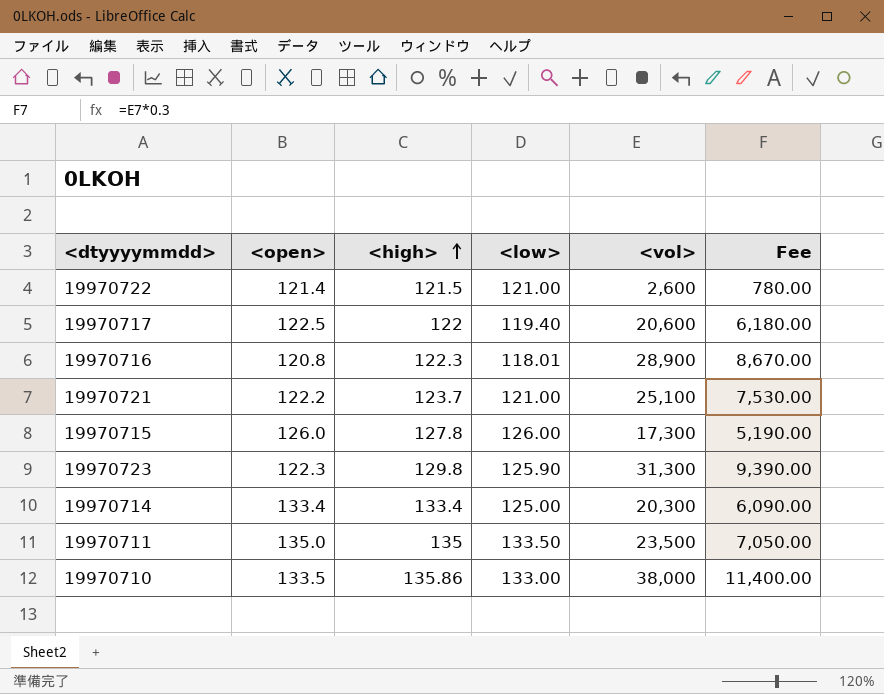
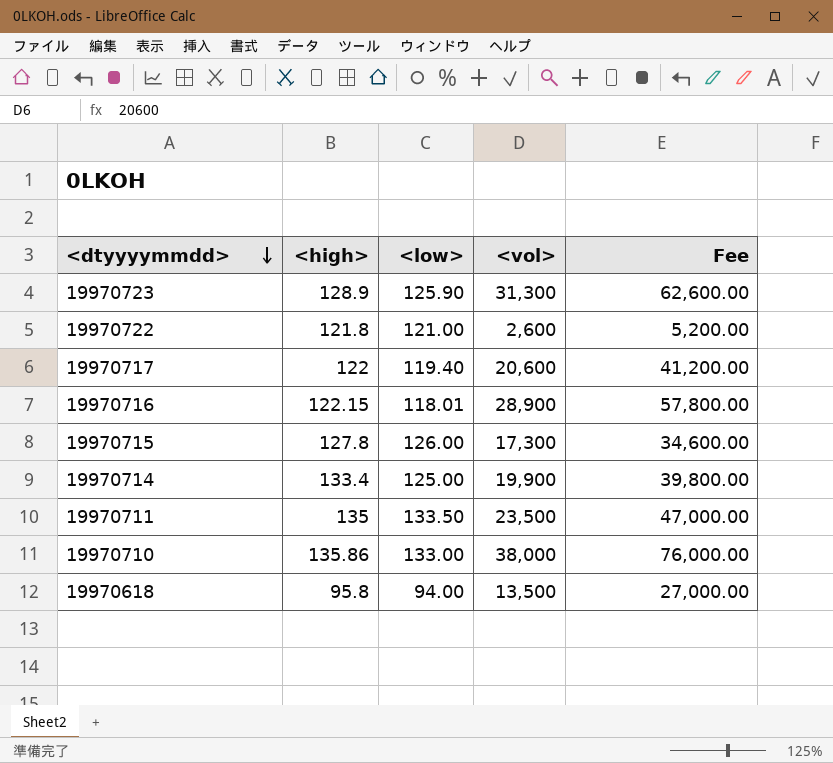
row order: <high> ascending -> <dtyyyymmdd> descending
column <open> | position: 2 -> none
column Fee | formula: [<vol>] * 0.3 -> [<vol>] * 2
row 19970721: 122.2 | 123.7 | 121.00 | 25,100 | 7,530.00 -> none
19970723 | <high>: 129.8 -> 128.9
19970722 | <high>: 121.5 -> 121.8
19970716 | <high>: 122.3 -> 122.15
19970714 | <vol>: 20,300 -> 19,900
row 19970618: none -> 95.8 | 94.00 | 13,500 | 27,000.00

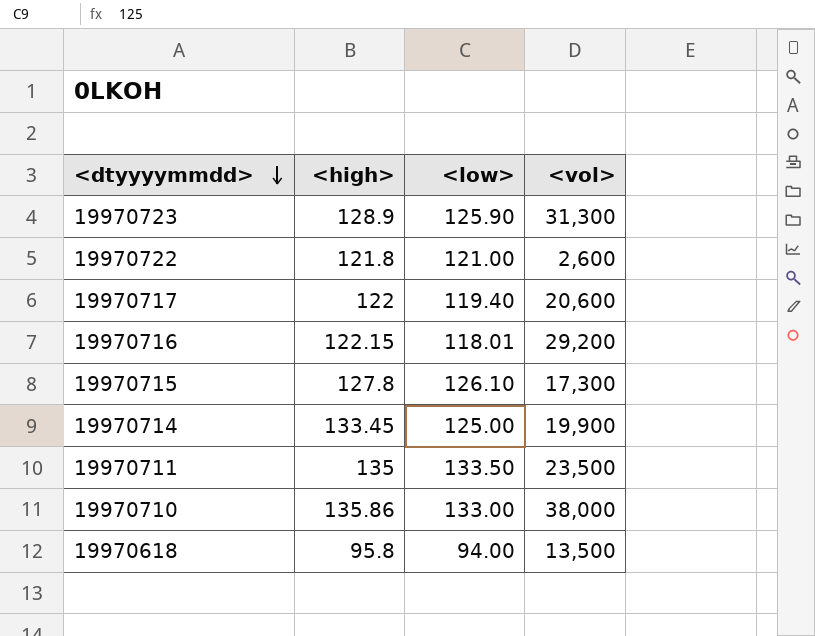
column Fee | formula: [<vol>] * 2 -> none
19970716 | <vol>: 28,900 -> 29,200
19970715 | <low>: 126.00 -> 126.10
19970714 | <high>: 133.4 -> 133.45

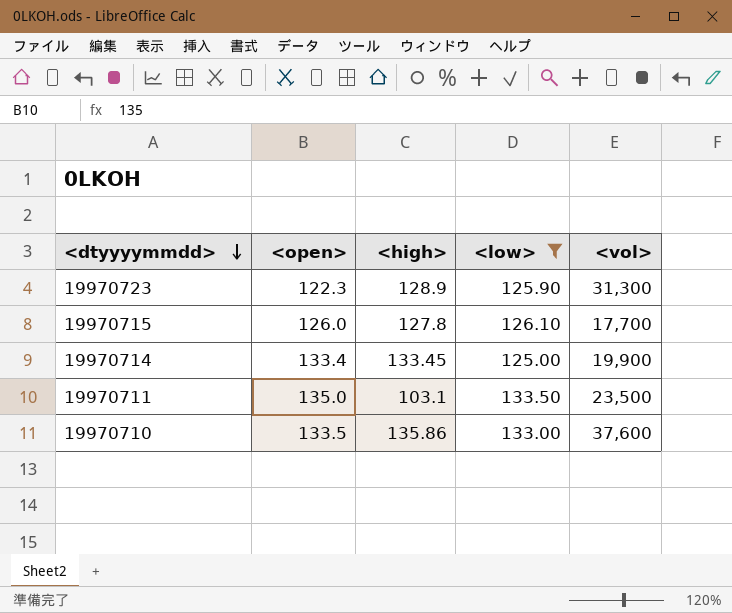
filter: none -> <low> >= 125.00
column <open> | position: none -> 2
19970715 | <vol>: 17,300 -> 17,700
19970711 | <high>: 135 -> 103.1
19970710 | <vol>: 38,000 -> 37,600

